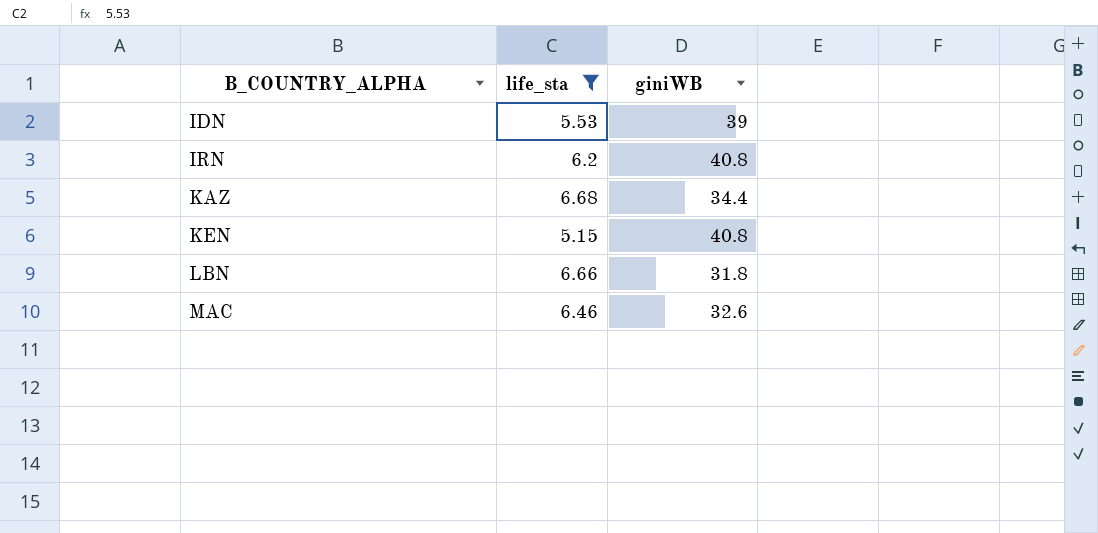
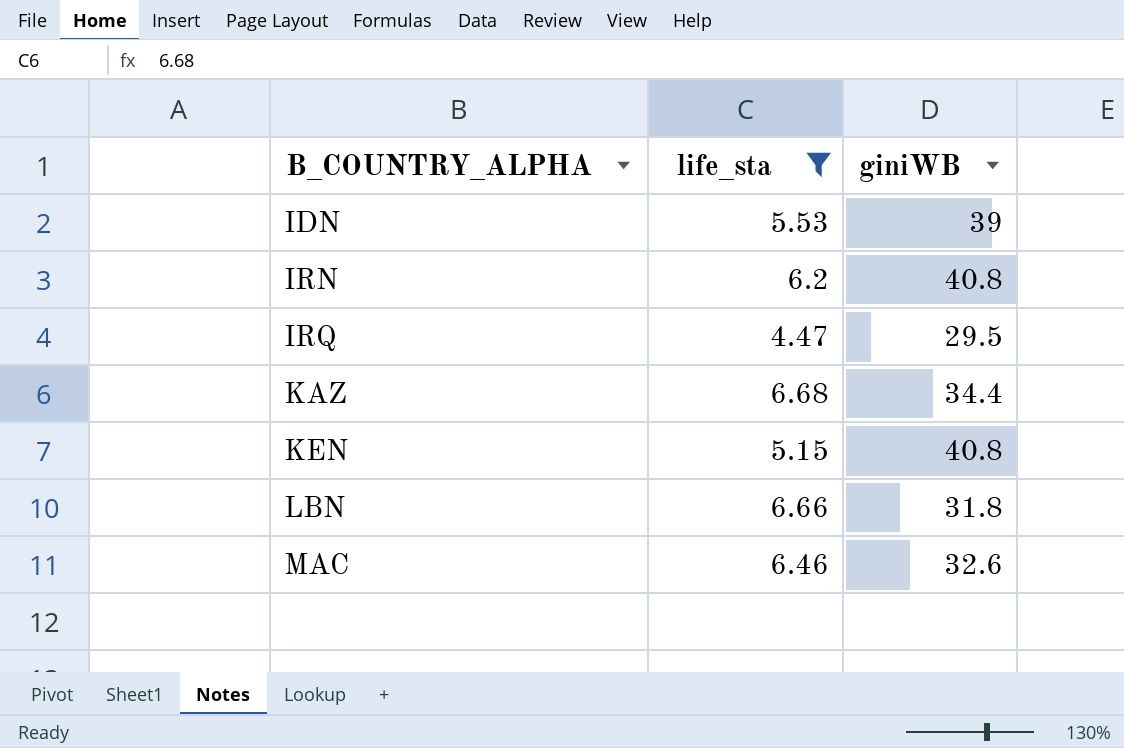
row IRQ: none -> 4.47 | 29.5

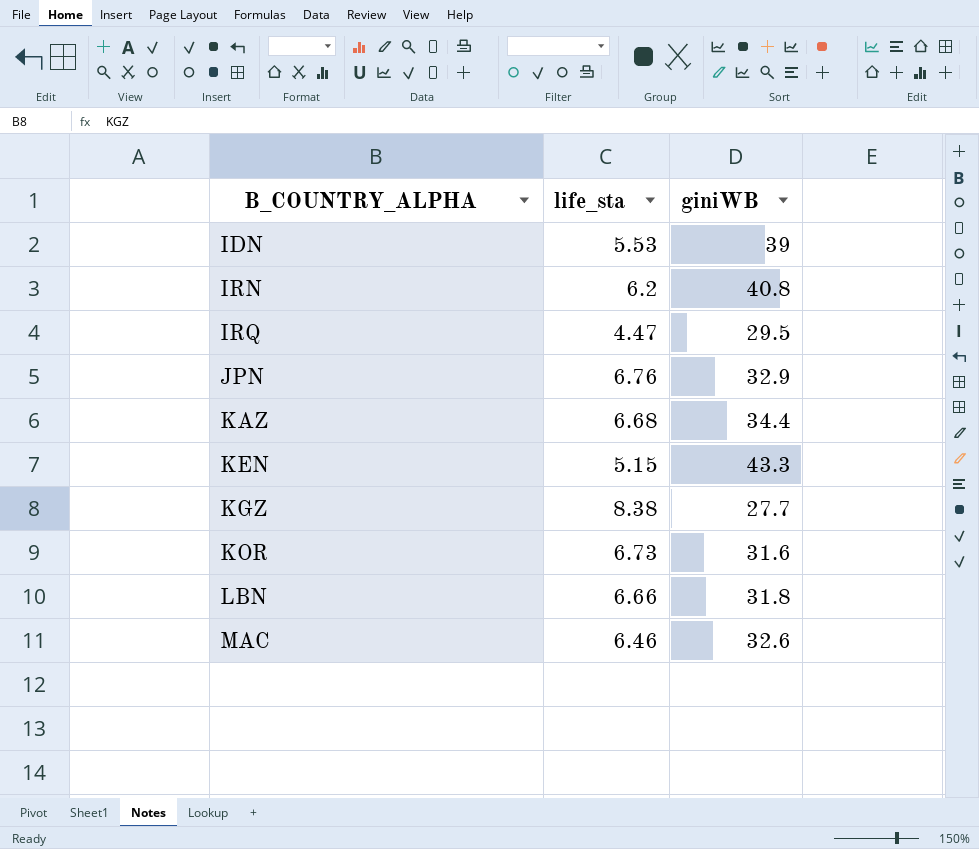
filter: life_sta <= 6.68 -> none
KEN | giniWB: 40.8 -> 43.3

